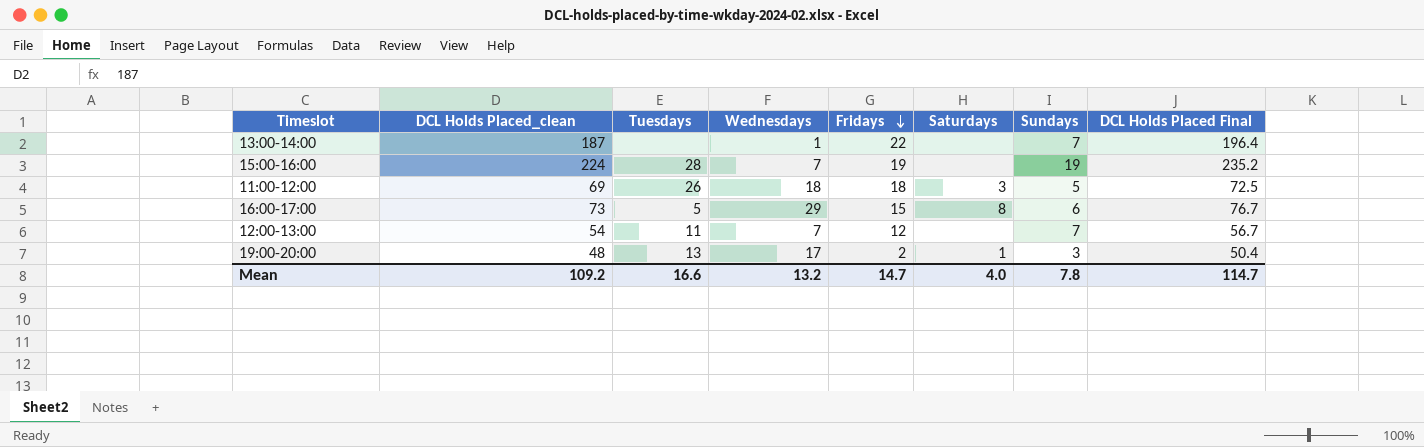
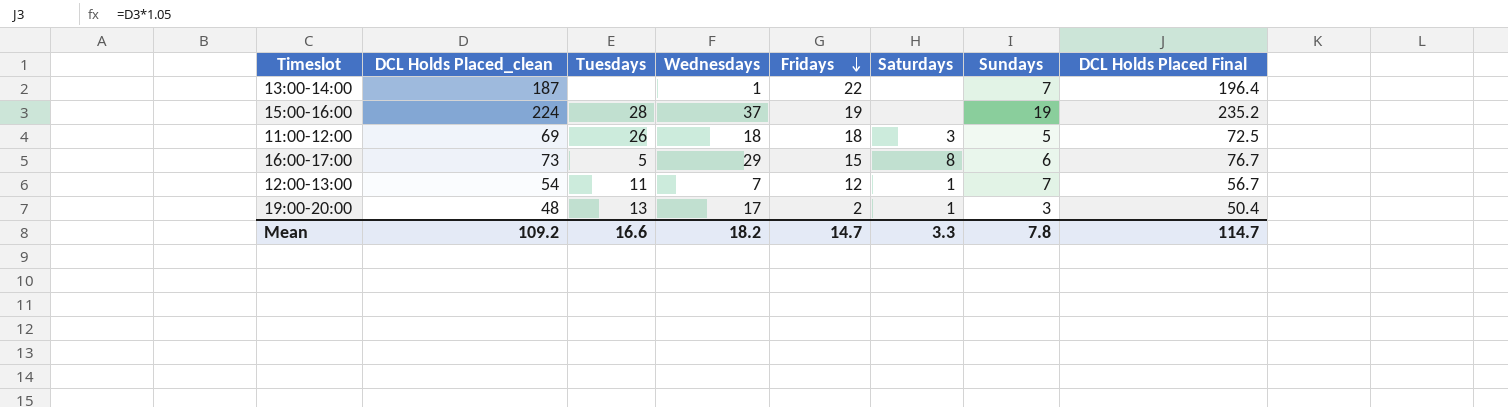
15:00-16:00 | Wednesdays: 7 -> 37
12:00-13:00 | Saturdays: none -> 1
Mean | Wednesdays: 13.2 -> 18.2
Mean | Saturdays: 4.0 -> 3.3

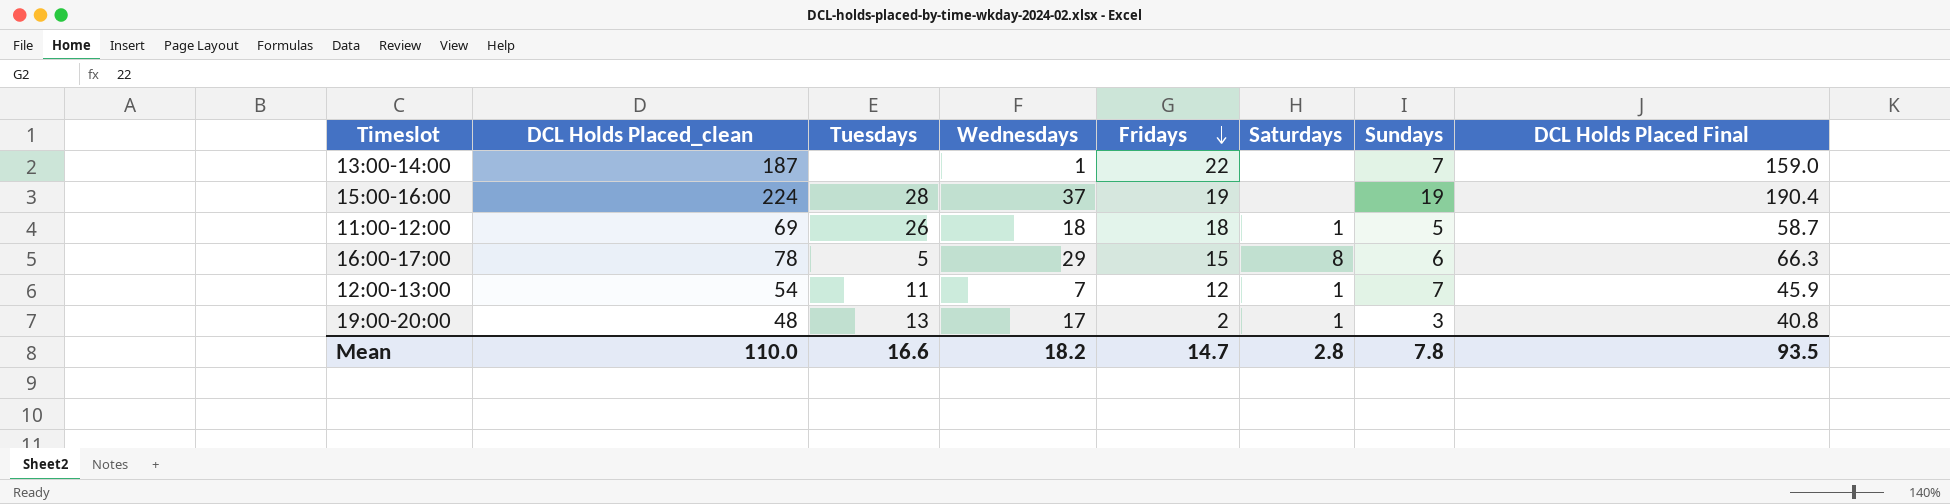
column DCL Holds Placed Final | formula: [DCL Holds Placed_clean] * 1.05 -> [DCL Holds Placed_clean] * 0.85
11:00-12:00 | Saturdays: 3 -> 1
16:00-17:00 | DCL Holds Placed_clean: 73 -> 78
Mean | DCL Holds Placed_clean: 109.2 -> 110.0
Mean | Saturdays: 3.3 -> 2.8
Mean | DCL Holds Placed Final: 114.7 -> 93.5

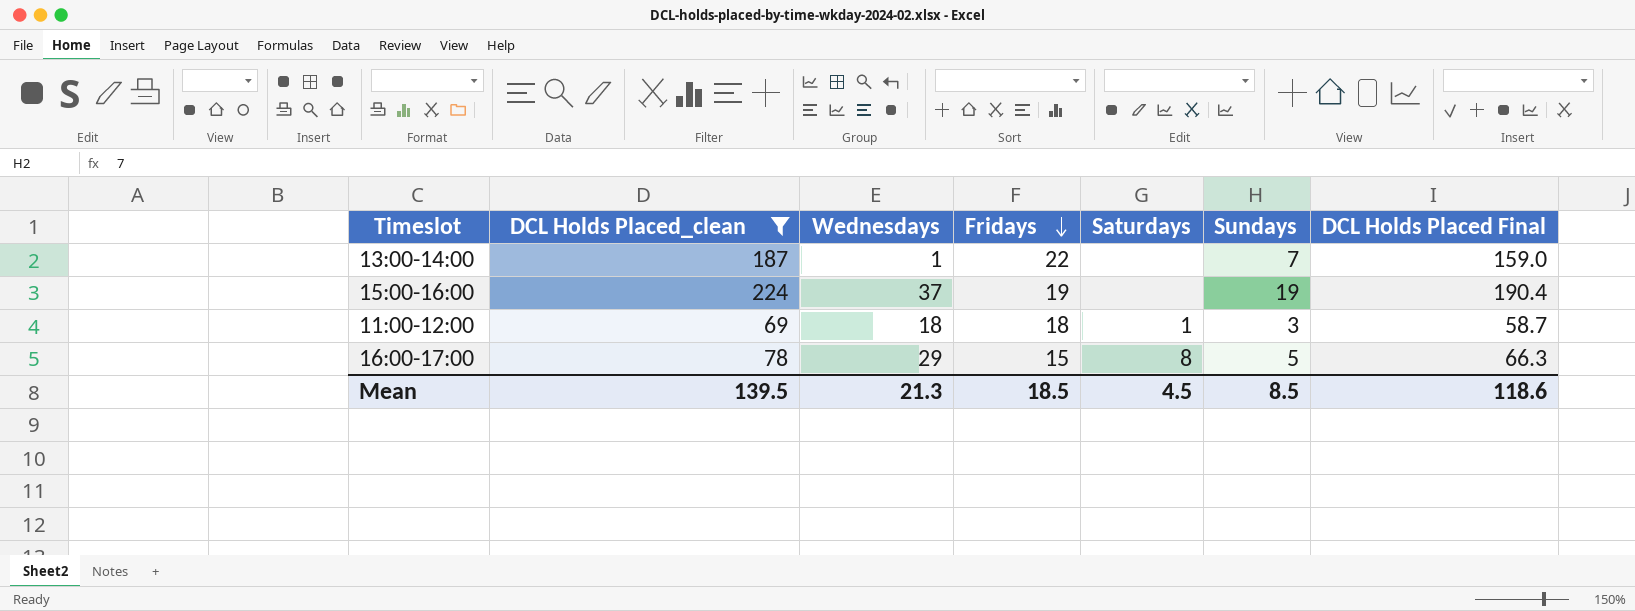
filter: none -> DCL Holds Placed_clean >= 69
column Tuesdays | position: 3 -> none
11:00-12:00 | Sundays: 5 -> 3
16:00-17:00 | Sundays: 6 -> 5
Mean | DCL Holds Placed_clean: 110.0 -> 139.5
Mean | Wednesdays: 18.2 -> 21.3
Mean | Fridays: 14.7 -> 18.5
Mean | Saturdays: 2.8 -> 4.5
Mean | Sundays: 7.8 -> 8.5
Mean | DCL Holds Placed Final: 93.5 -> 118.6

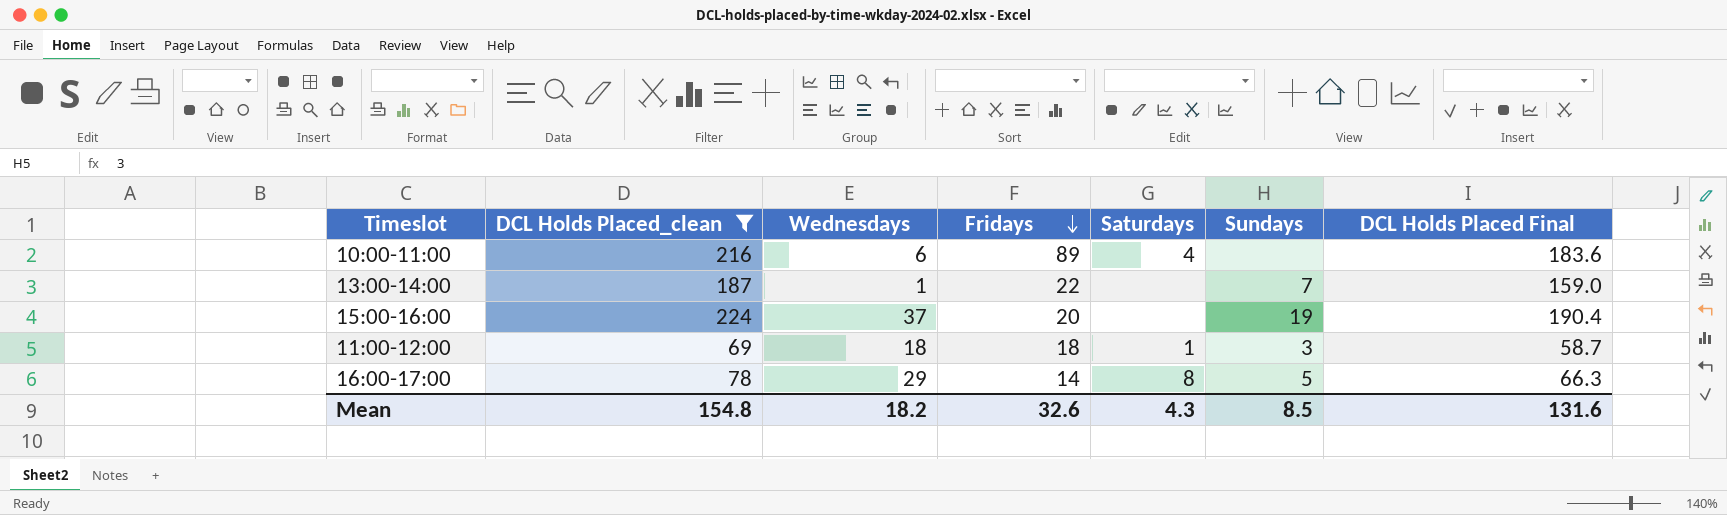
row 10:00-11:00: none -> 216 | 6 | 89 | 4 | none | 183.6
15:00-16:00 | Fridays: 19 -> 20
16:00-17:00 | Fridays: 15 -> 14
Mean | DCL Holds Placed_clean: 139.5 -> 154.8
Mean | Wednesdays: 21.3 -> 18.2
Mean | Fridays: 18.5 -> 32.6
Mean | Saturdays: 4.5 -> 4.3
Mean | DCL Holds Placed Final: 118.6 -> 131.6

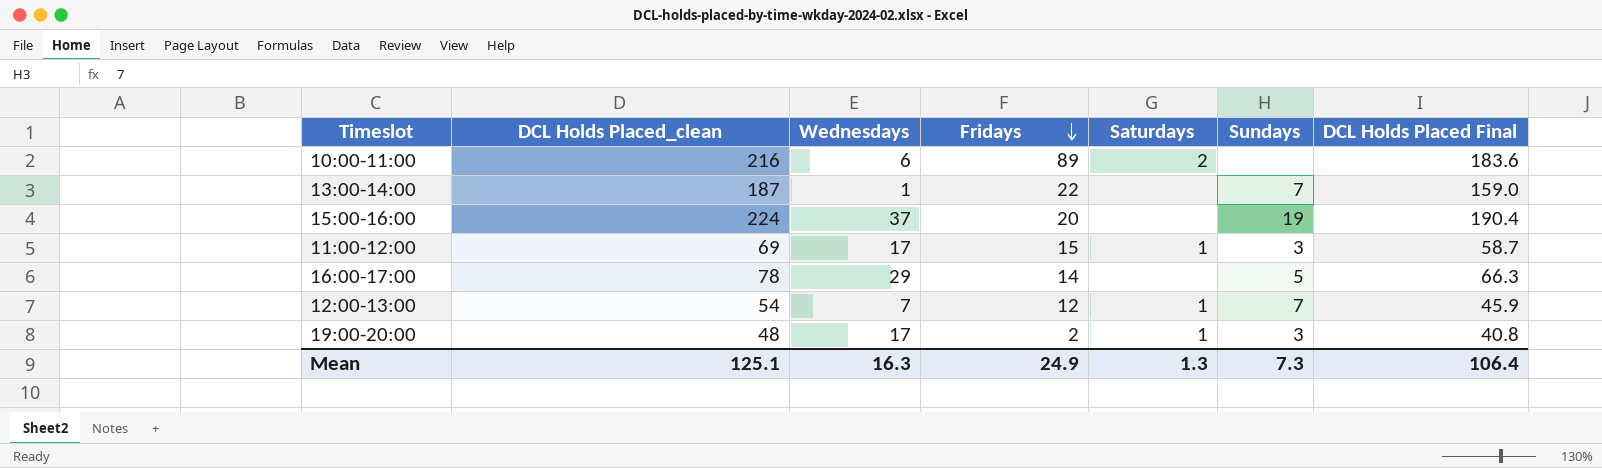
filter: DCL Holds Placed_clean >= 69 -> none
10:00-11:00 | Saturdays: 4 -> 2
11:00-12:00 | Wednesdays: 18 -> 17
11:00-12:00 | Fridays: 18 -> 15
16:00-17:00 | Saturdays: 8 -> none
Mean | DCL Holds Placed_clean: 154.8 -> 125.1
Mean | Wednesdays: 18.2 -> 16.3
Mean | Fridays: 32.6 -> 24.9
Mean | Saturdays: 4.3 -> 1.3
Mean | Sundays: 8.5 -> 7.3
Mean | DCL Holds Placed Final: 131.6 -> 106.4

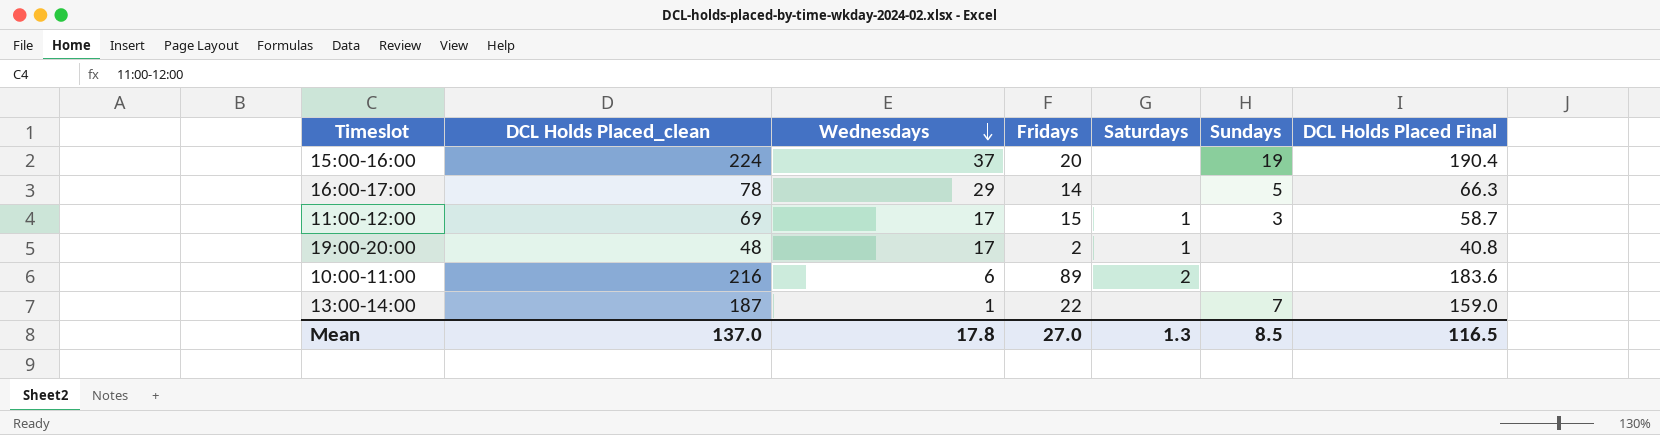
row order: Fridays descending -> Wednesdays descending
row 12:00-13:00: 54 | 7 | 12 | 1 | 7 | 45.9 -> none
19:00-20:00 | Sundays: 3 -> none
Mean | DCL Holds Placed_clean: 125.1 -> 137.0
Mean | Wednesdays: 16.3 -> 17.8
Mean | Fridays: 24.9 -> 27.0
Mean | Sundays: 7.3 -> 8.5
Mean | DCL Holds Placed Final: 106.4 -> 116.5

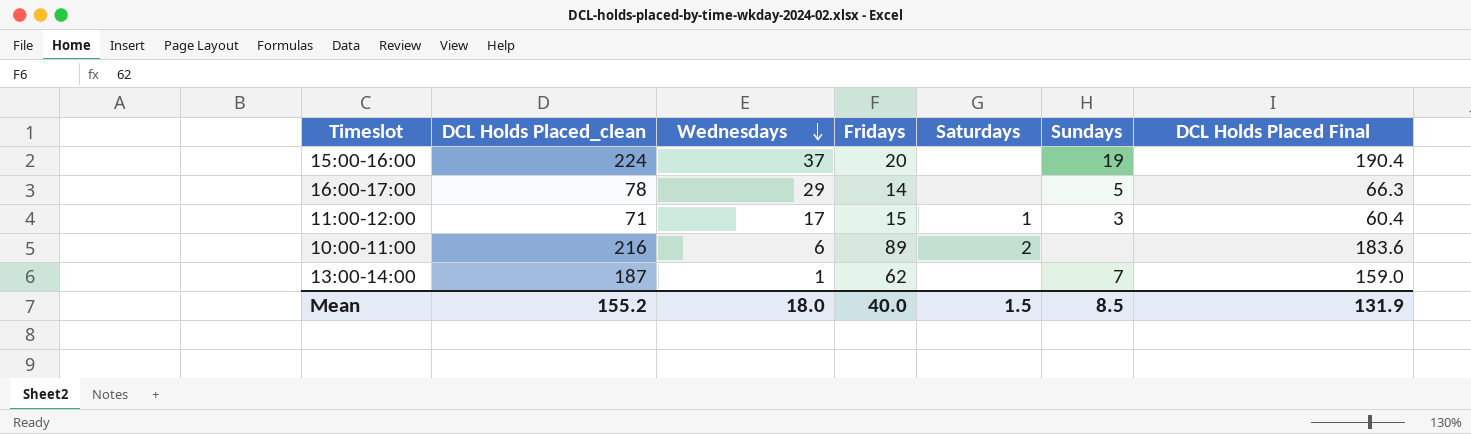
row 19:00-20:00: 48 | 17 | 2 | 1 | none | 40.8 -> none
11:00-12:00 | DCL Holds Placed_clean: 69 -> 71
11:00-12:00 | DCL Holds Placed Final: 58.7 -> 60.4
13:00-14:00 | Fridays: 22 -> 62
Mean | DCL Holds Placed_clean: 137.0 -> 155.2
Mean | Wednesdays: 17.8 -> 18.0
Mean | Fridays: 27.0 -> 40.0
Mean | Saturdays: 1.3 -> 1.5
Mean | DCL Holds Placed Final: 116.5 -> 131.9

